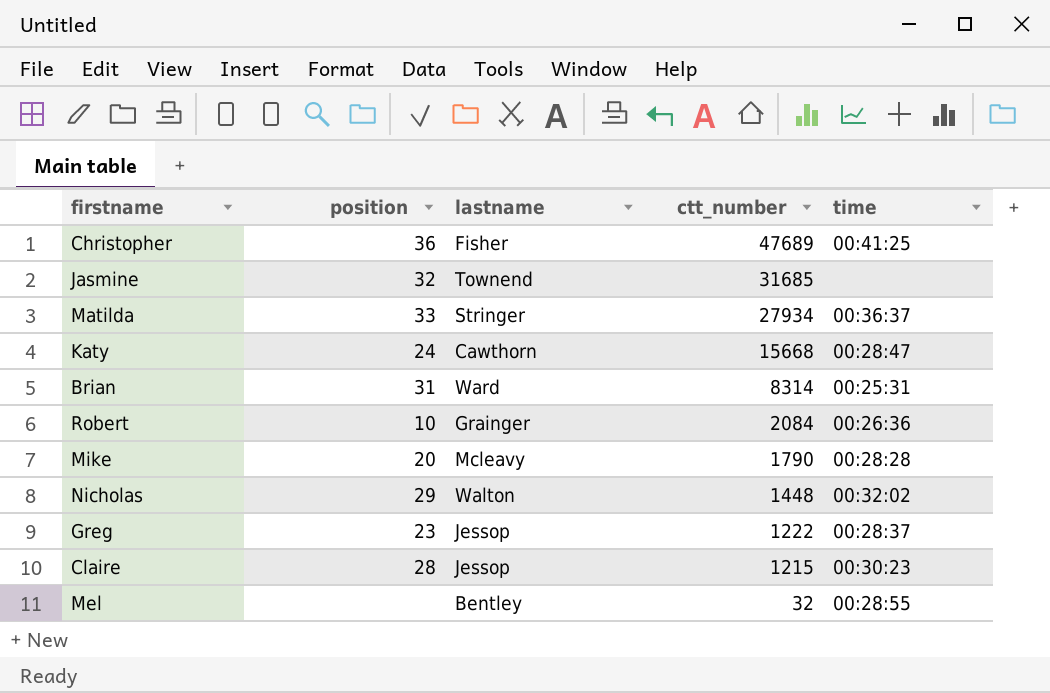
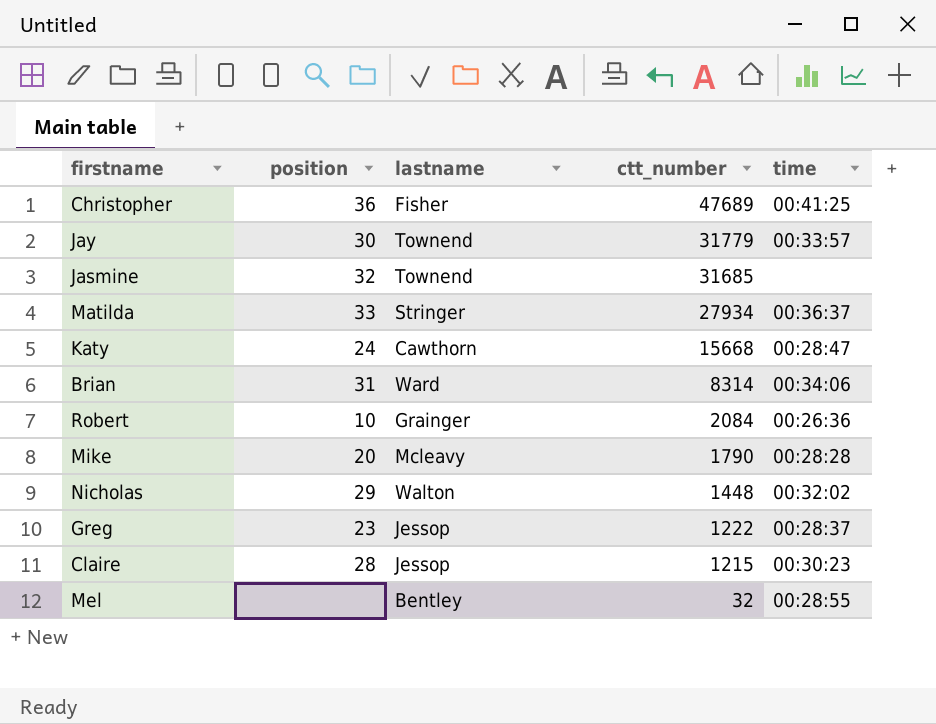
row Jay: none -> 30 | Townend | 31779 | 00:33:57
Brian | time: 00:25:31 -> 00:34:06

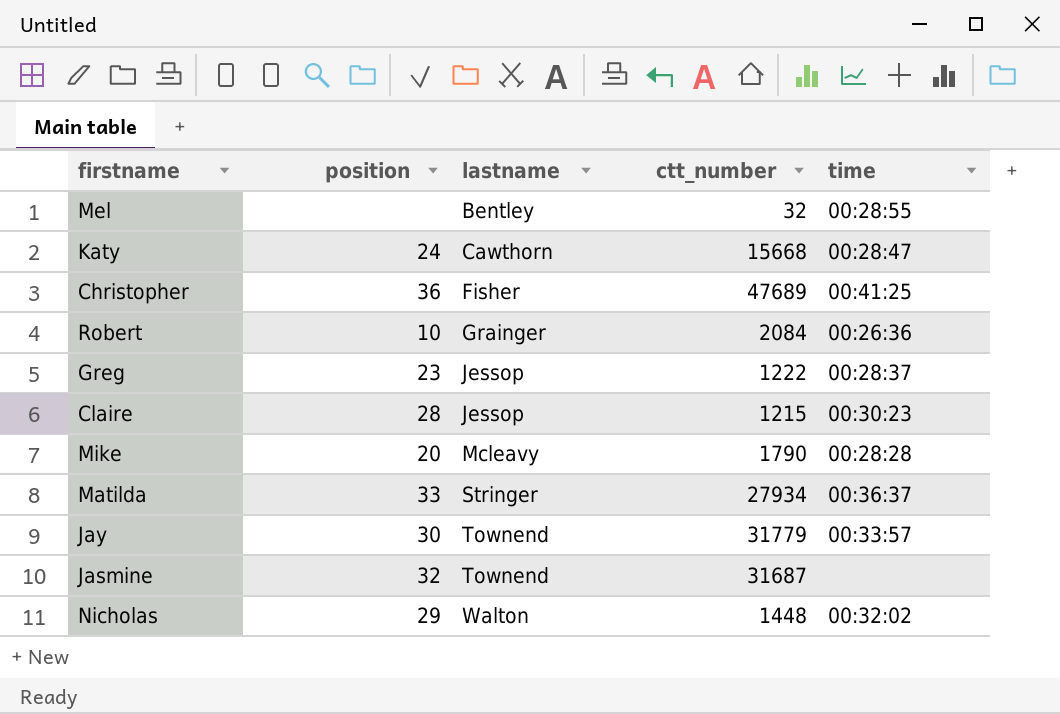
row order: ctt_number descending -> lastname ascending
row Brian: 31 | Ward | 8314 | 00:34:06 -> none
Jasmine | ctt_number: 31685 -> 31687

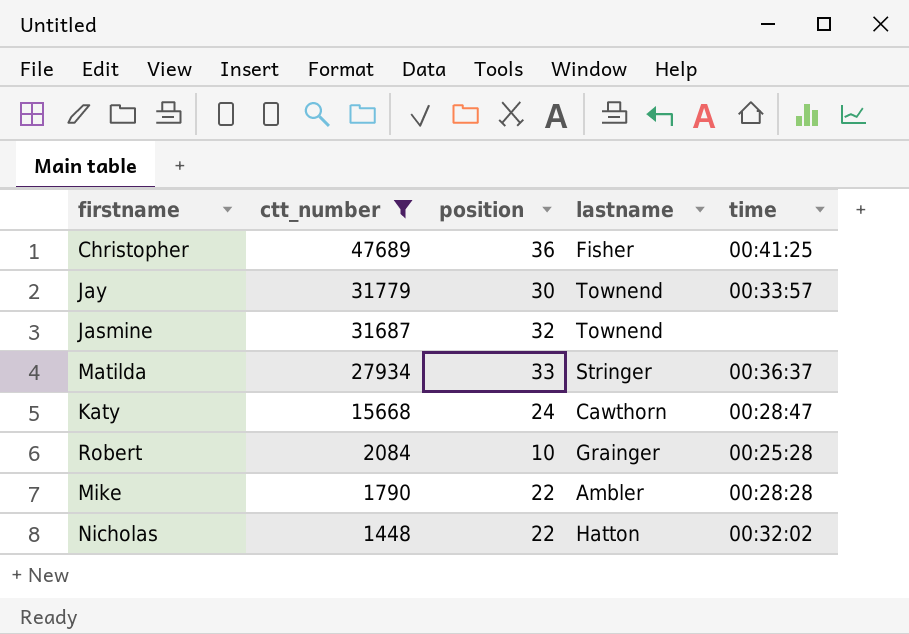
filter: none -> ctt_number >= 1448
row order: lastname ascending -> ctt_number descending
column ctt_number | position: 4 -> 2
Robert | time: 00:26:36 -> 00:25:28
Mike | position: 20 -> 22
Mike | lastname: Mcleavy -> Ambler
Nicholas | position: 29 -> 22
Nicholas | lastname: Walton -> Hatton

